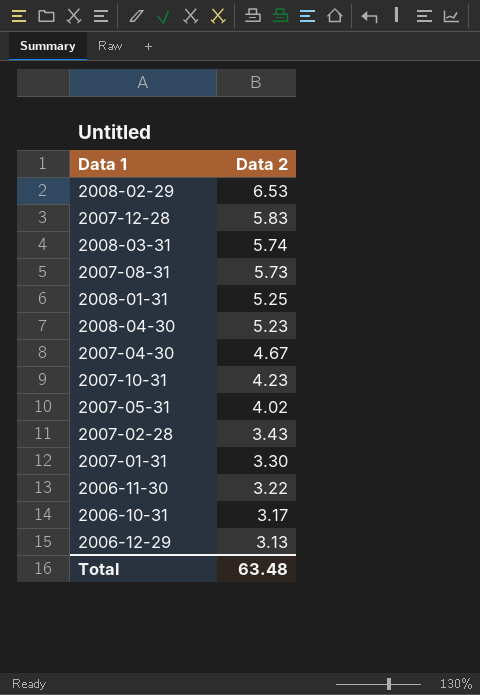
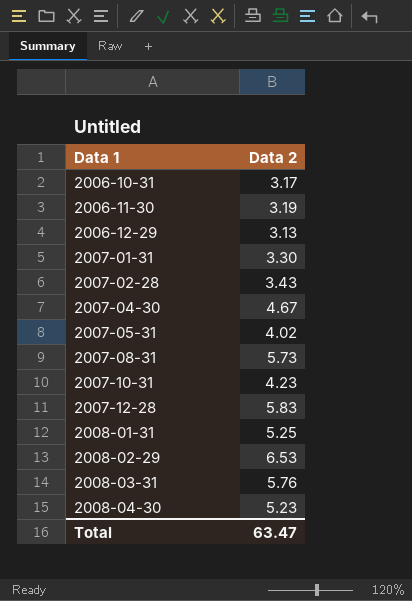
row order: Data 2 descending -> Data 1 ascending
2006-11-30 | Data 2: 3.22 -> 3.19
2008-03-31 | Data 2: 5.74 -> 5.76
Total | Data 2: 63.48 -> 63.47

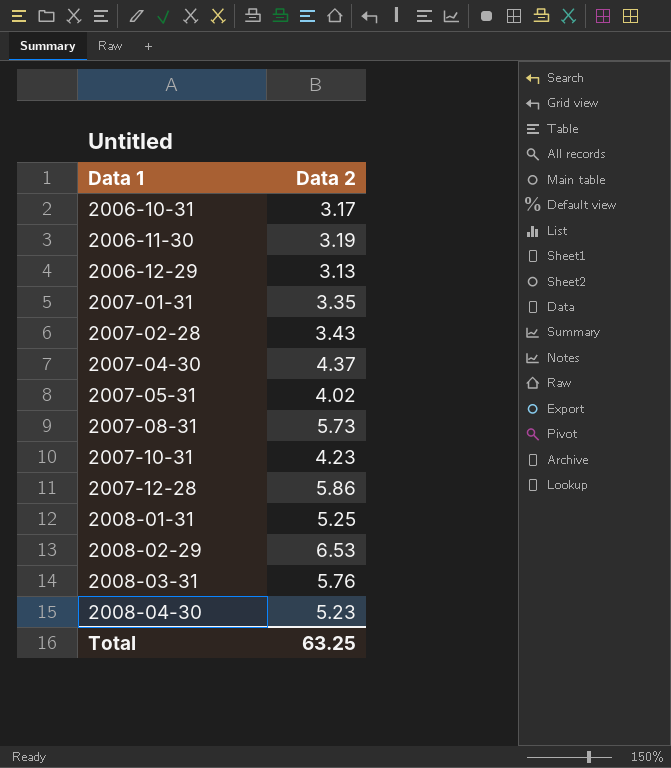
2007-01-31 | Data 2: 3.30 -> 3.35
2007-04-30 | Data 2: 4.67 -> 4.37
2007-12-28 | Data 2: 5.83 -> 5.86
Total | Data 2: 63.47 -> 63.25

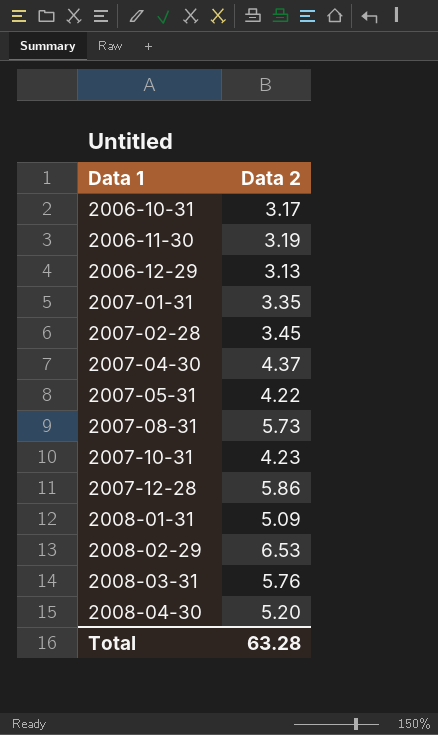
2007-02-28 | Data 2: 3.43 -> 3.45
2007-05-31 | Data 2: 4.02 -> 4.22
2008-01-31 | Data 2: 5.25 -> 5.09
2008-04-30 | Data 2: 5.23 -> 5.20
Total | Data 2: 63.25 -> 63.28

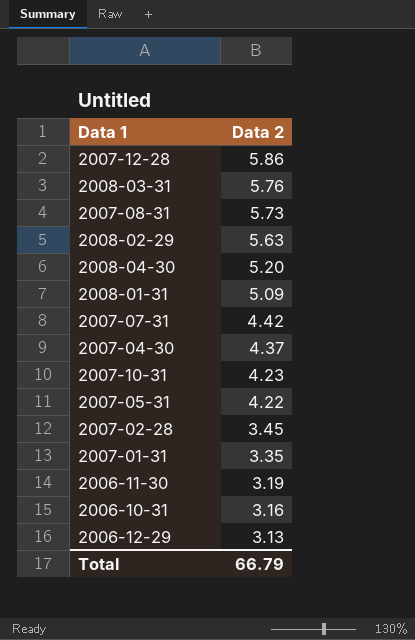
row order: Data 1 ascending -> Data 2 descending
2008-02-29 | Data 2: 6.53 -> 5.63
row 2007-07-31: none -> 4.42
2006-10-31 | Data 2: 3.17 -> 3.16
Total | Data 2: 63.28 -> 66.79

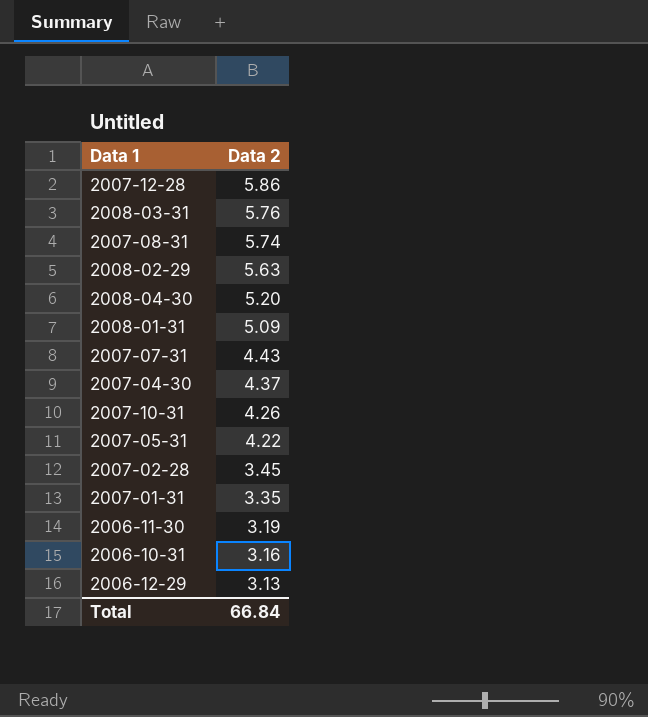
2007-08-31 | Data 2: 5.73 -> 5.74
2007-07-31 | Data 2: 4.42 -> 4.43
2007-10-31 | Data 2: 4.23 -> 4.26
Total | Data 2: 66.79 -> 66.84

